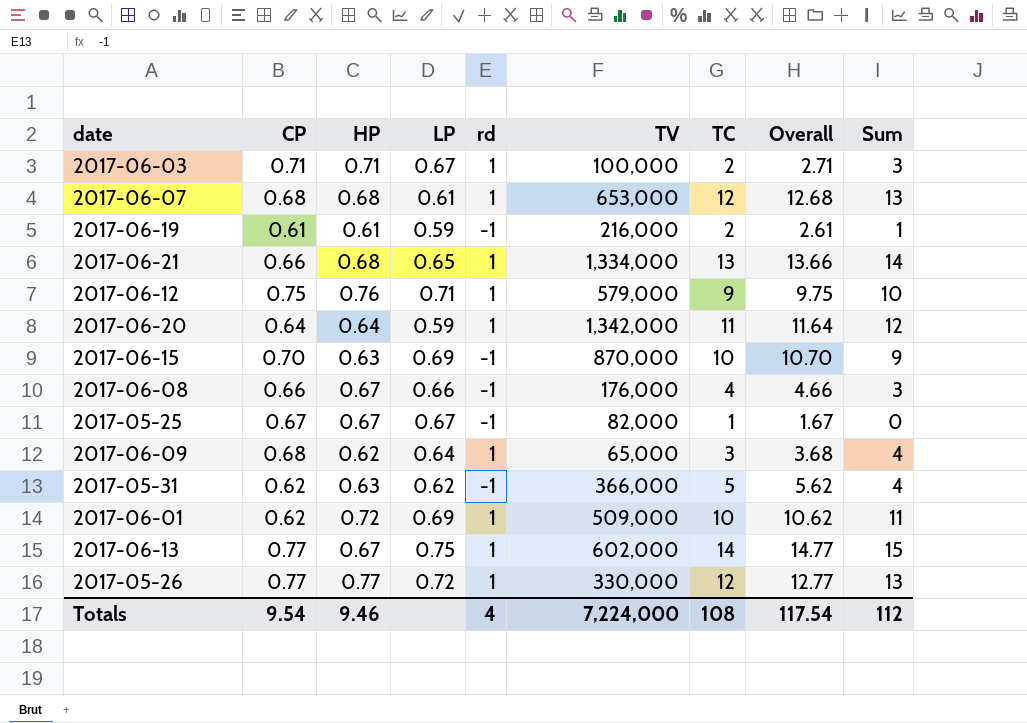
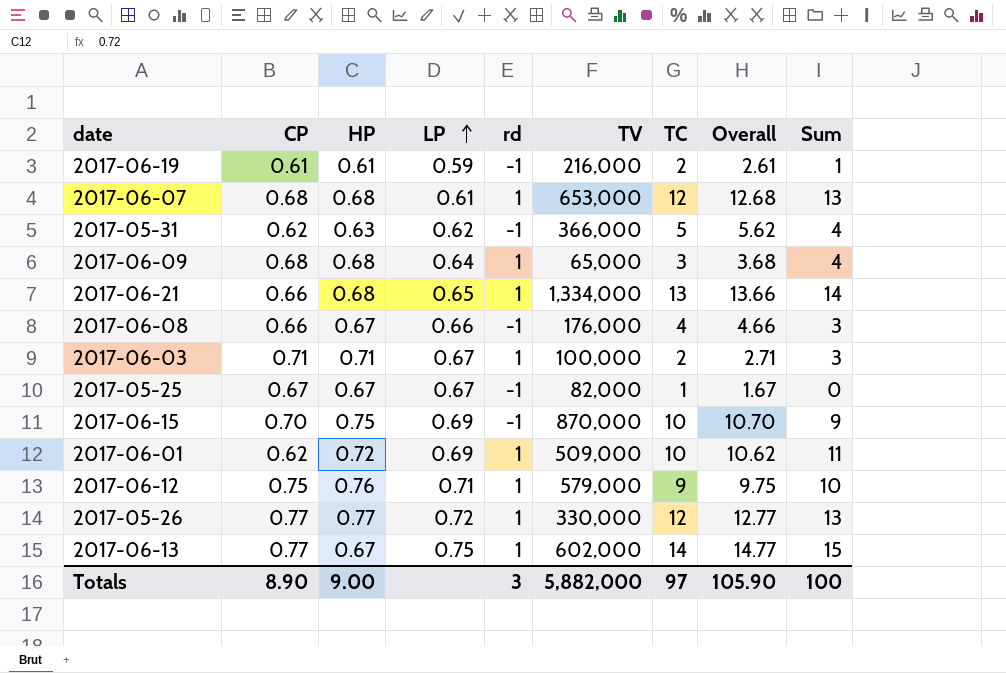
row order: none -> LP ascending
row 2017-06-20: 0.64 | 0.64 | 0.59 | 1 | 1,342,000 | 11 | 11.64 | 12 -> none
2017-06-09 | HP: 0.62 -> 0.68
2017-06-15 | HP: 0.63 -> 0.75
Totals | CP: 9.54 -> 8.90
Totals | HP: 9.46 -> 9.00
Totals | rd: 4 -> 3
Totals | TV: 7,224,000 -> 5,882,000
Totals | TC: 108 -> 97
Totals | Overall: 117.54 -> 105.90
Totals | Sum: 112 -> 100

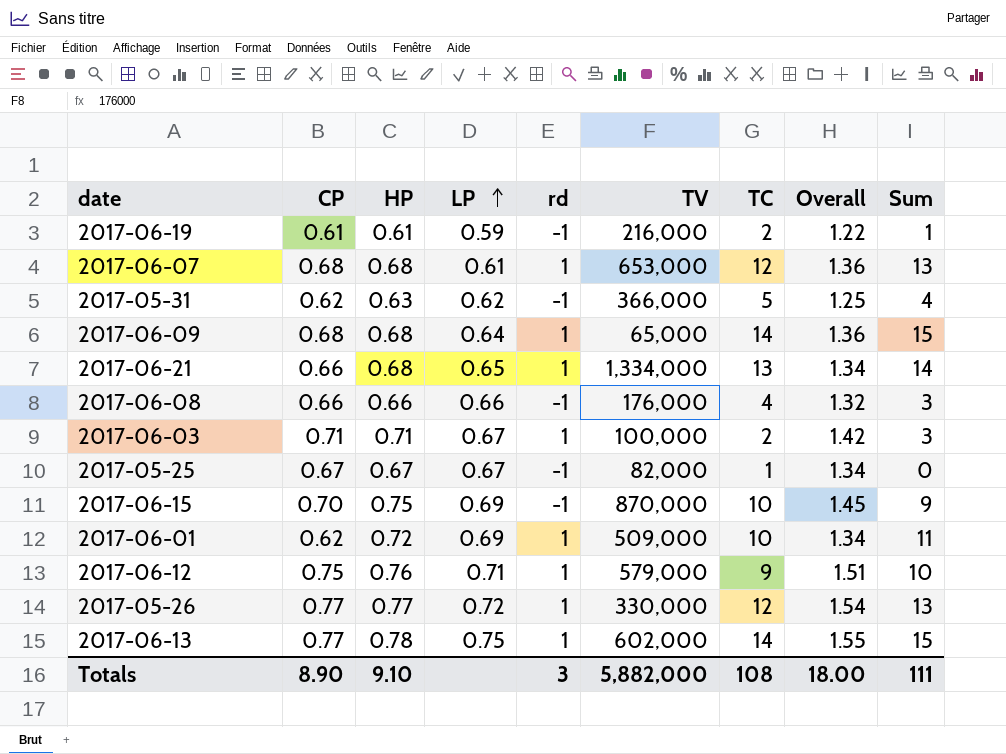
column Overall | formula: [CP] + [TC] -> [CP] + [HP]
2017-06-09 | TC: 3 -> 14
2017-06-09 | Sum: 4 -> 15
2017-06-08 | HP: 0.67 -> 0.66
2017-06-13 | HP: 0.67 -> 0.78
Totals | HP: 9.00 -> 9.10
Totals | TC: 97 -> 108
Totals | Overall: 105.90 -> 18.00
Totals | Sum: 100 -> 111

